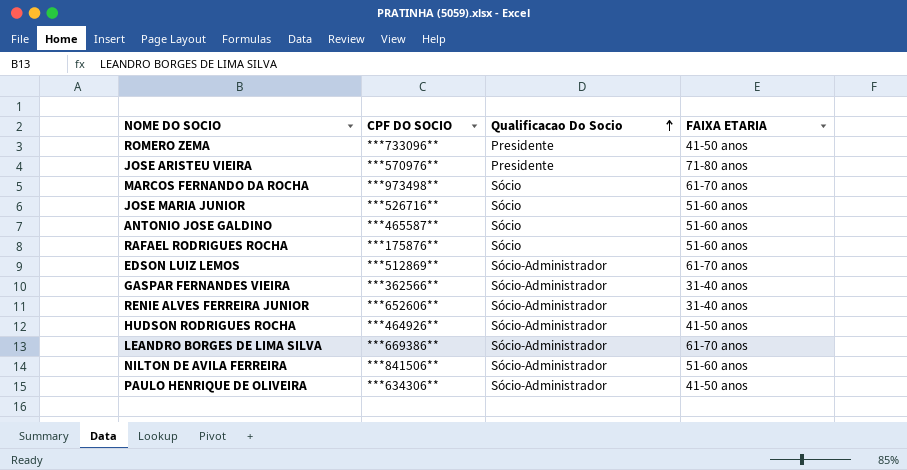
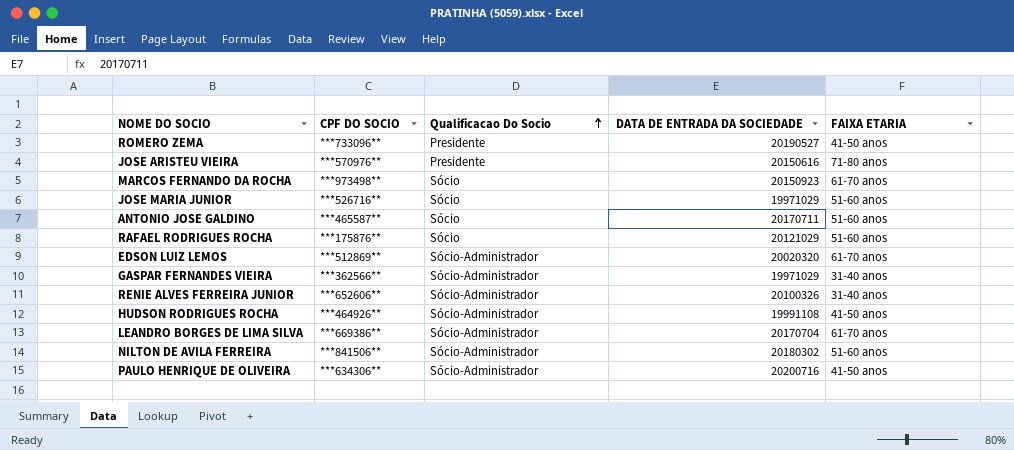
column DATA DE ENTRADA DA SOCIEDADE | position: none -> 4

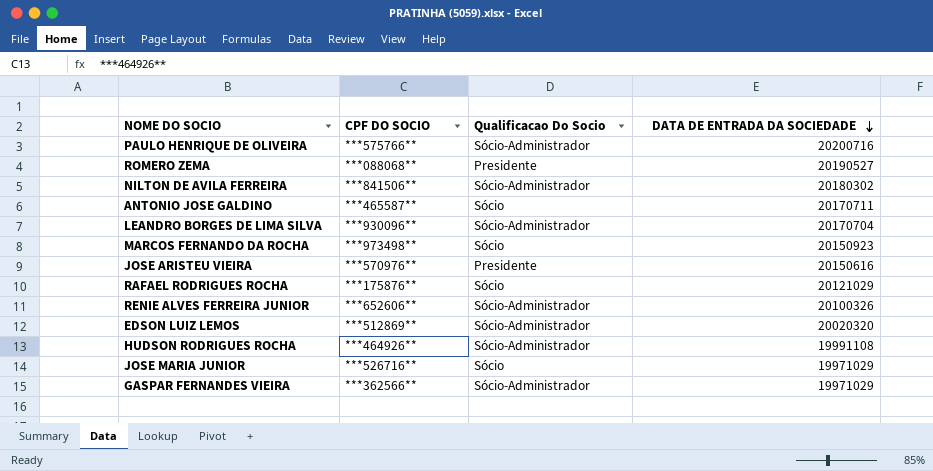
row order: Qualificacao Do Socio ascending -> DATA DE ENTRADA DA SOCIEDADE descending
column FAIXA ETARIA | position: 5 -> none
PAULO HENRIQUE DE OLIVEIRA | CPF DO SOCIO: ***634306** -> ***575766**
ROMERO ZEMA | CPF DO SOCIO: ***733096** -> ***088068**
LEANDRO BORGES DE LIMA SILVA | CPF DO SOCIO: ***669386** -> ***930096**

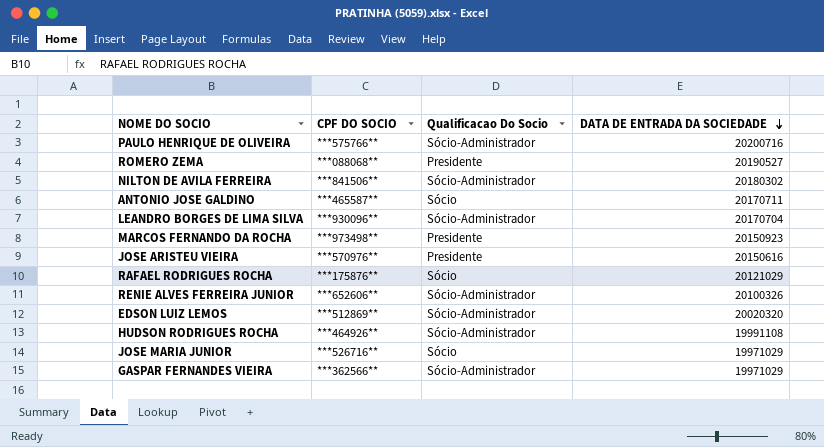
MARCOS FERNANDO DA ROCHA | Qualificacao Do Socio: Sócio -> Presidente

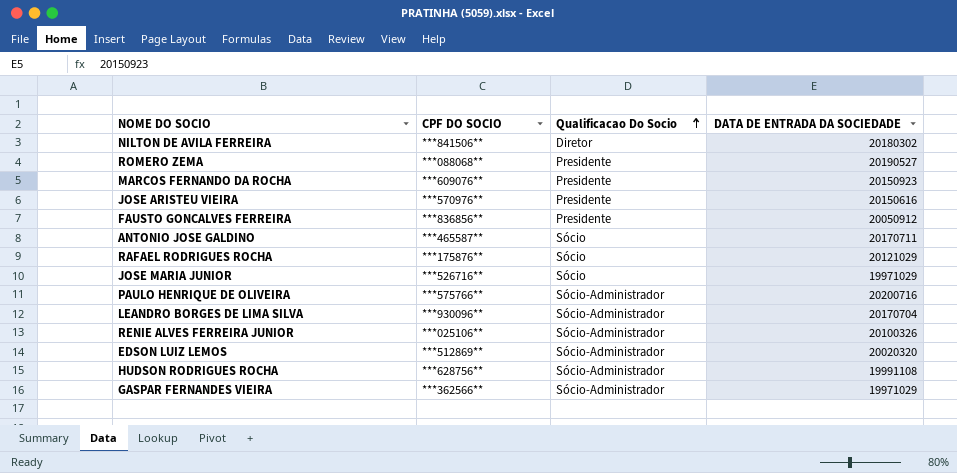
row order: DATA DE ENTRADA DA SOCIEDADE descending -> Qualificacao Do Socio ascending
NILTON DE AVILA FERREIRA | Qualificacao Do Socio: Sócio-Administrador -> Diretor
MARCOS FERNANDO DA ROCHA | CPF DO SOCIO: ***973498** -> ***609076**
row FAUSTO GONCALVES FERREIRA: none -> ***836856** | Presidente | 20050912
RENIE ALVES FERREIRA JUNIOR | CPF DO SOCIO: ***652606** -> ***025106**
HUDSON RODRIGUES ROCHA | CPF DO SOCIO: ***464926** -> ***628756**

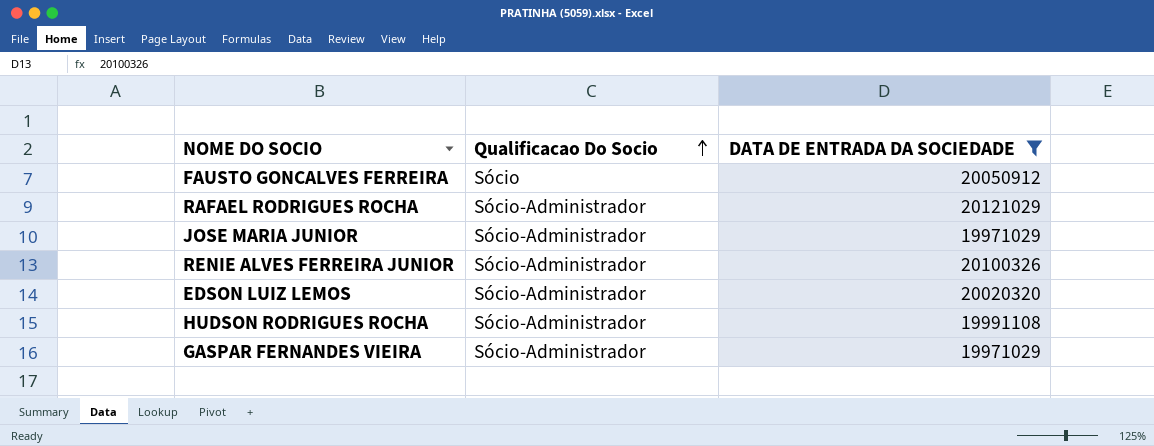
filter: none -> DATA DE ENTRADA DA SOCIEDADE <= 20121029
column CPF DO SOCIO | position: 2 -> none
FAUSTO GONCALVES FERREIRA | Qualificacao Do Socio: Presidente -> Sócio
RAFAEL RODRIGUES ROCHA | Qualificacao Do Socio: Sócio -> Sócio-Administrador
JOSE MARIA JUNIOR | Qualificacao Do Socio: Sócio -> Sócio-Administrador

